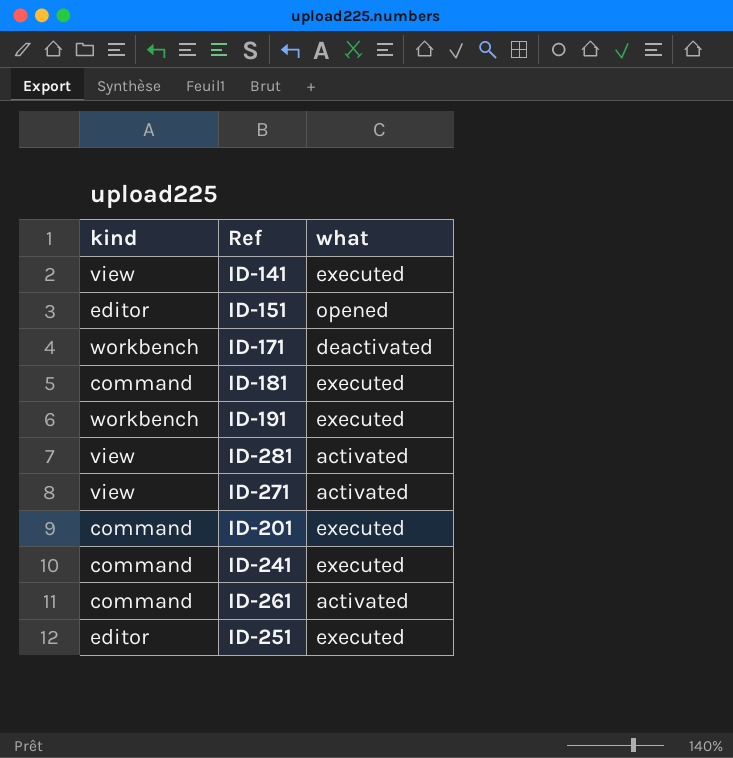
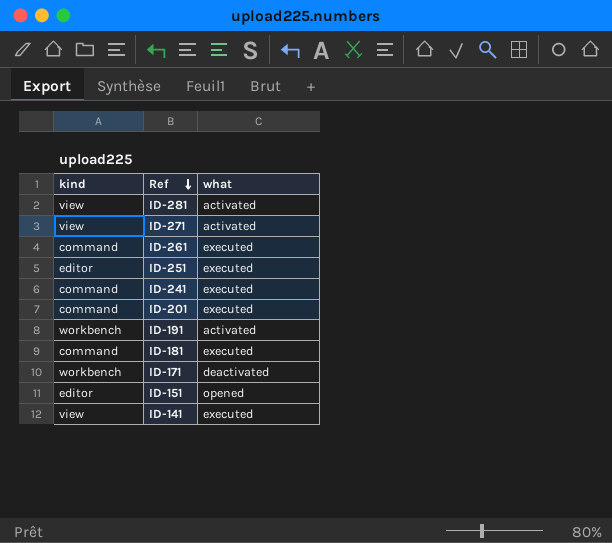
row order: none -> Ref descending
ID-261 | what: activated -> executed
ID-191 | what: executed -> activated

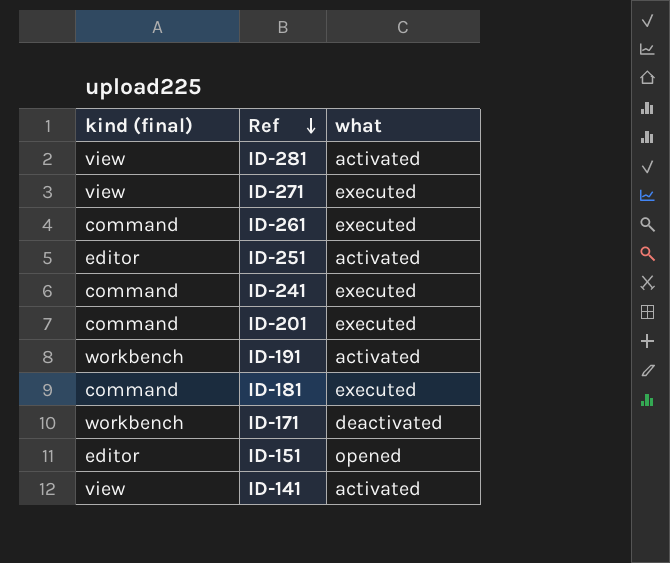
column name: kind -> kind (final)
ID-271 | what: activated -> executed
ID-251 | what: executed -> activated
ID-141 | what: executed -> activated

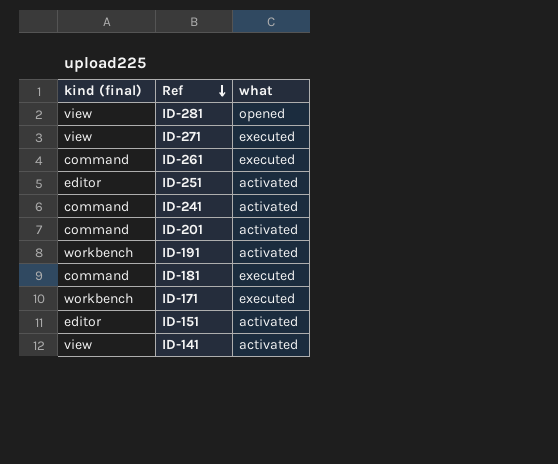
ID-281 | what: activated -> opened
ID-241 | what: executed -> activated
ID-201 | what: executed -> activated
ID-171 | what: deactivated -> executed
ID-151 | what: opened -> activated

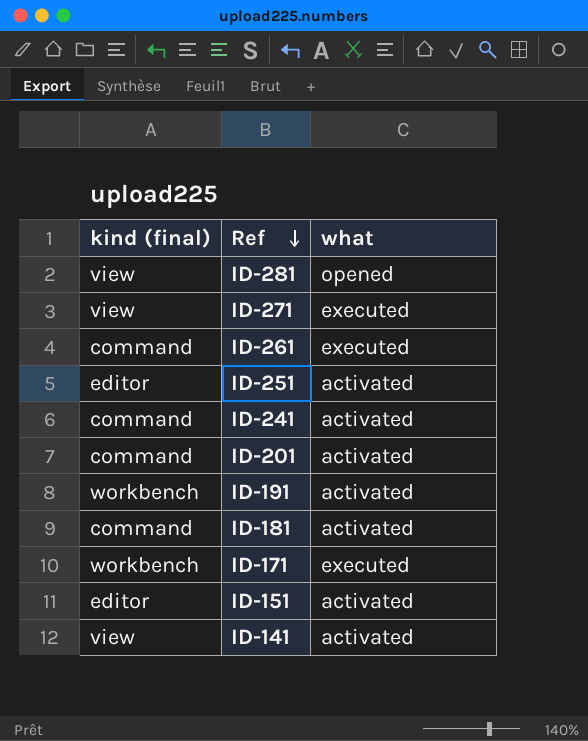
ID-181 | what: executed -> activated

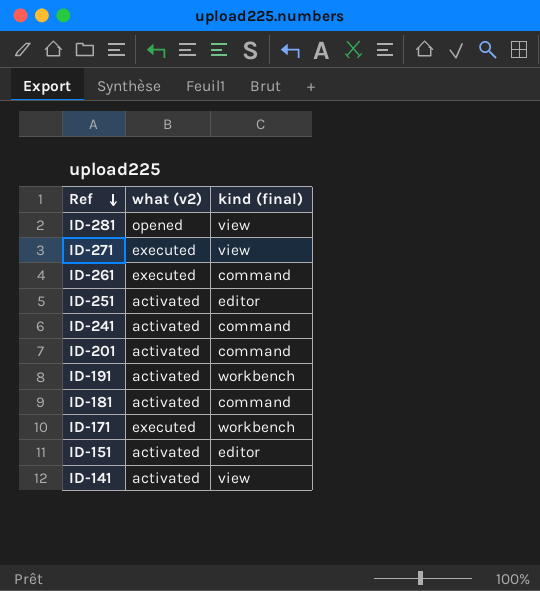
column name: what -> what (v2)
column kind (final) | position: 1 -> 3

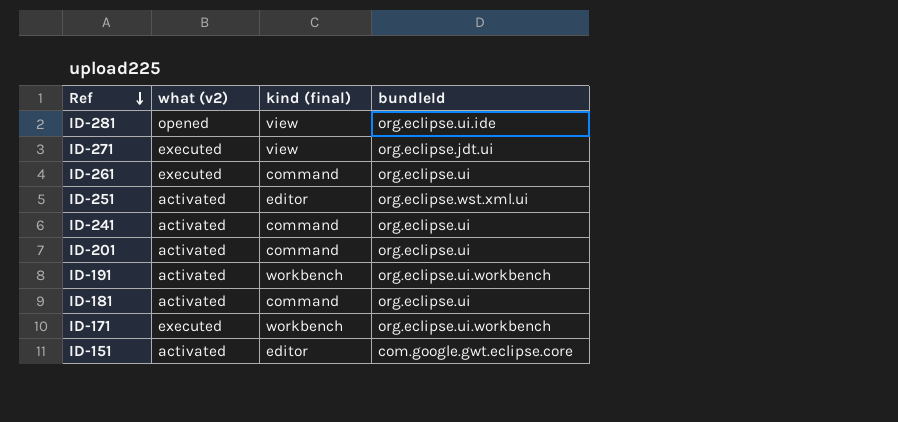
column bundleId | position: none -> 4
row ID-141: activated | view -> none

